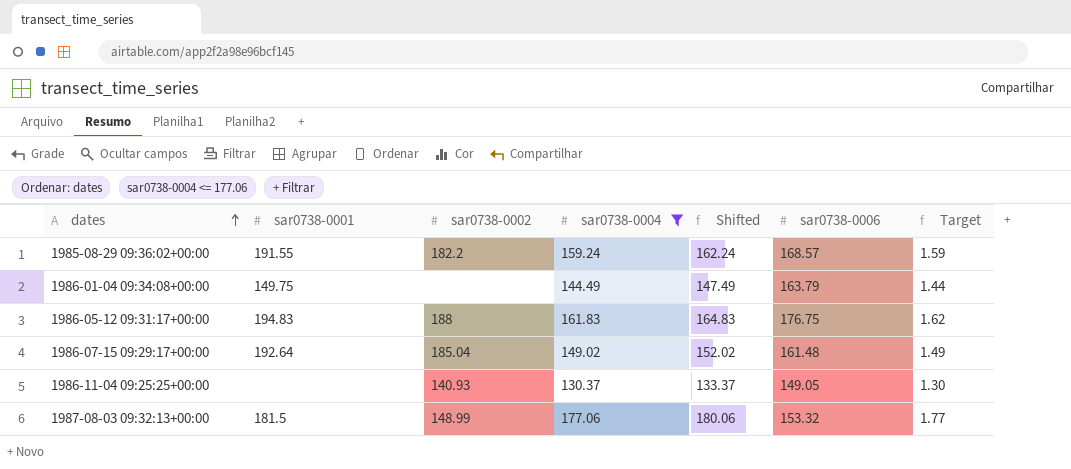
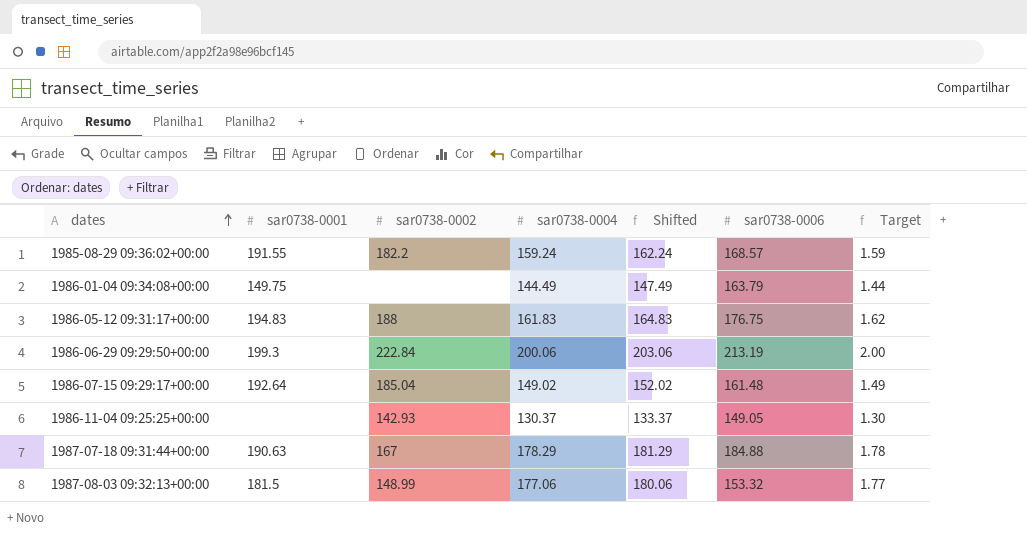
filter: sar0738-0004 <= 177.06 -> none
1986-11-04 09:25:25+00:00 | sar0738-0002: 140.93 -> 142.93

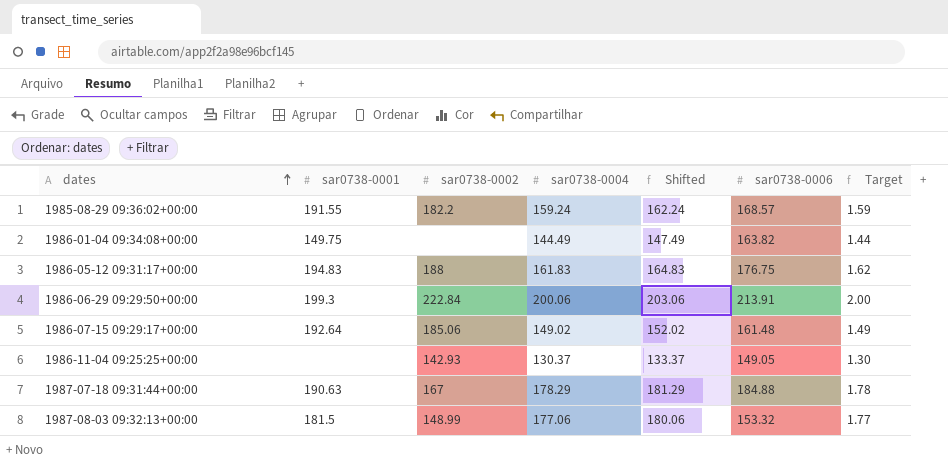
1986-01-04 09:34:08+00:00 | sar0738-0006: 163.79 -> 163.82
1986-06-29 09:29:50+00:00 | sar0738-0006: 213.19 -> 213.91
1986-07-15 09:29:17+00:00 | sar0738-0002: 185.04 -> 185.06

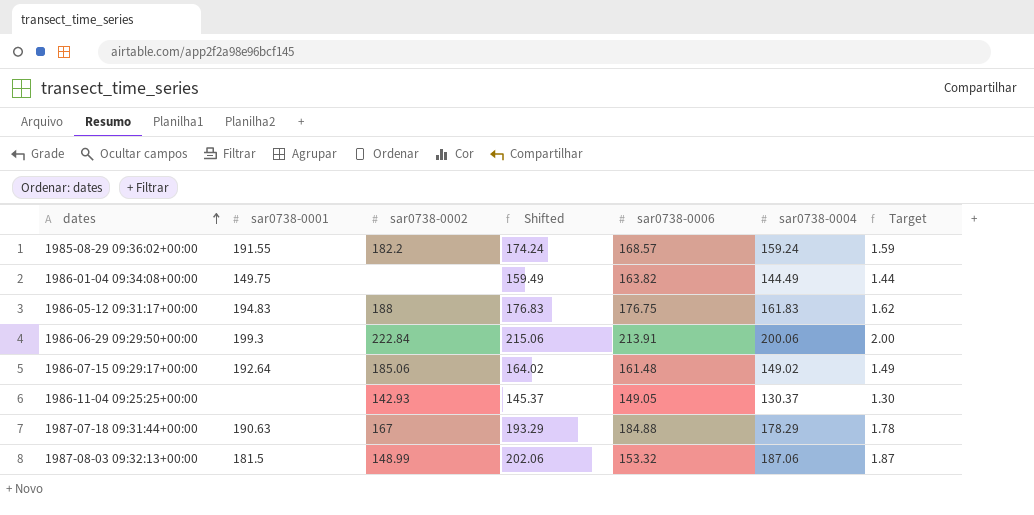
column Shifted | formula: [sar0738-0004] + 3 -> [sar0738-0004] + 15
column sar0738-0004 | position: 4 -> 6
1987-08-03 09:32:13+00:00 | sar0738-0004: 177.06 -> 187.06
1987-08-03 09:32:13+00:00 | Target: 1.77 -> 1.87

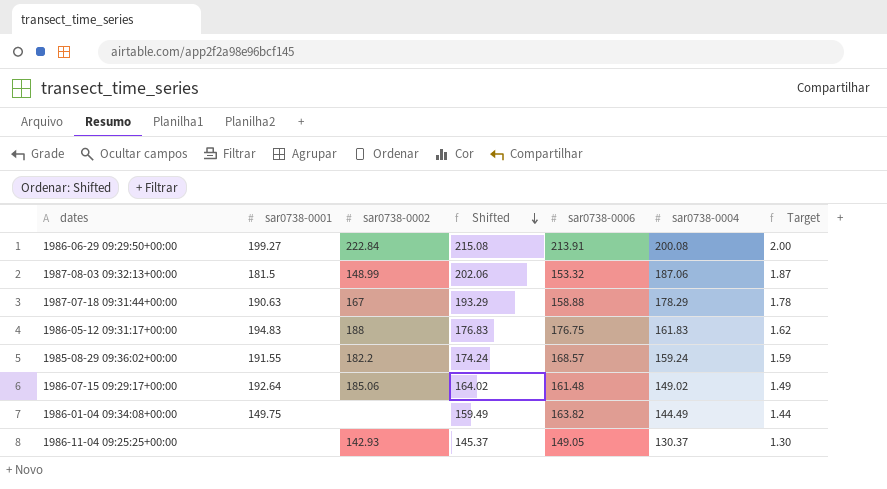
row order: dates ascending -> Shifted descending
1986-06-29 09:29:50+00:00 | sar0738-0001: 199.3 -> 199.27
1986-06-29 09:29:50+00:00 | Shifted: 215.06 -> 215.08
1986-06-29 09:29:50+00:00 | sar0738-0004: 200.06 -> 200.08
1987-07-18 09:31:44+00:00 | sar0738-0006: 184.88 -> 158.88

